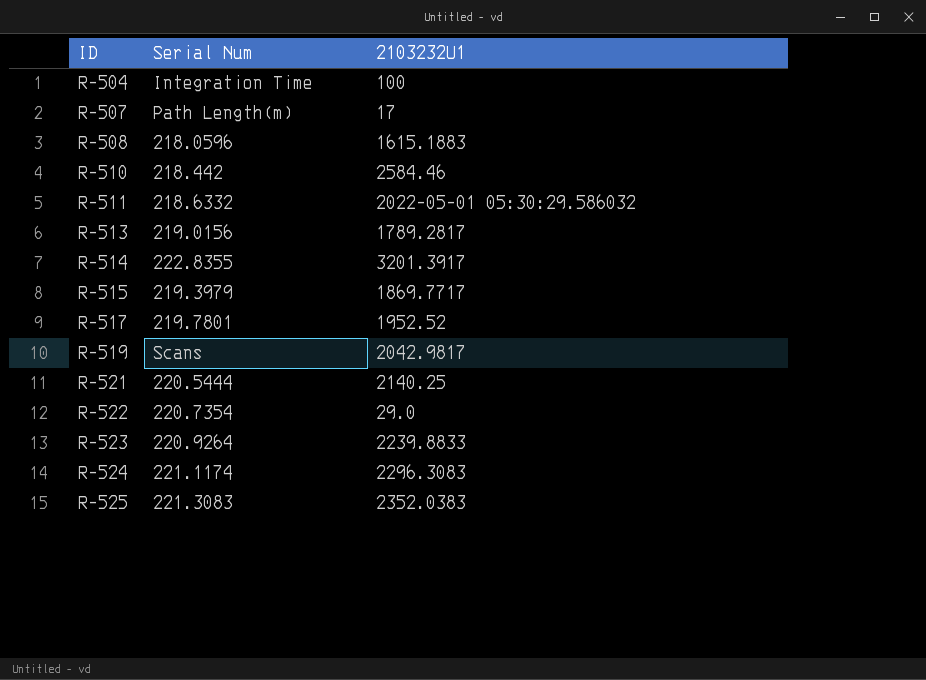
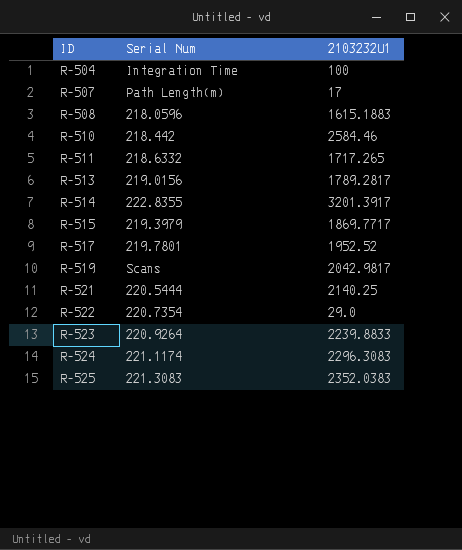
R-511 | 2103232U1: 2022-05-01 05:30:29.586032 -> 1717.265

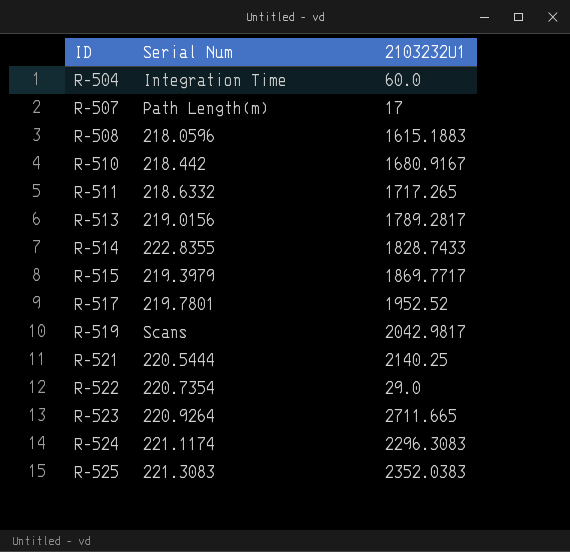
R-504 | 2103232U1: 100 -> 60.0
R-510 | 2103232U1: 2584.46 -> 1680.9167
R-514 | 2103232U1: 3201.3917 -> 1828.7433
R-523 | 2103232U1: 2239.8833 -> 2711.665

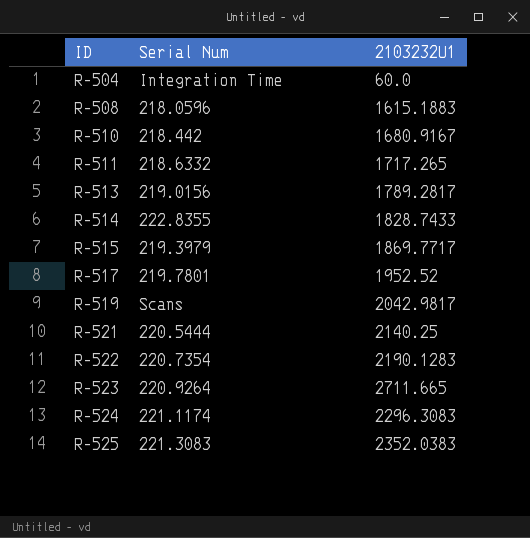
row R-507: Path Length(m) | 17 -> none
R-522 | 2103232U1: 29.0 -> 2190.1283

